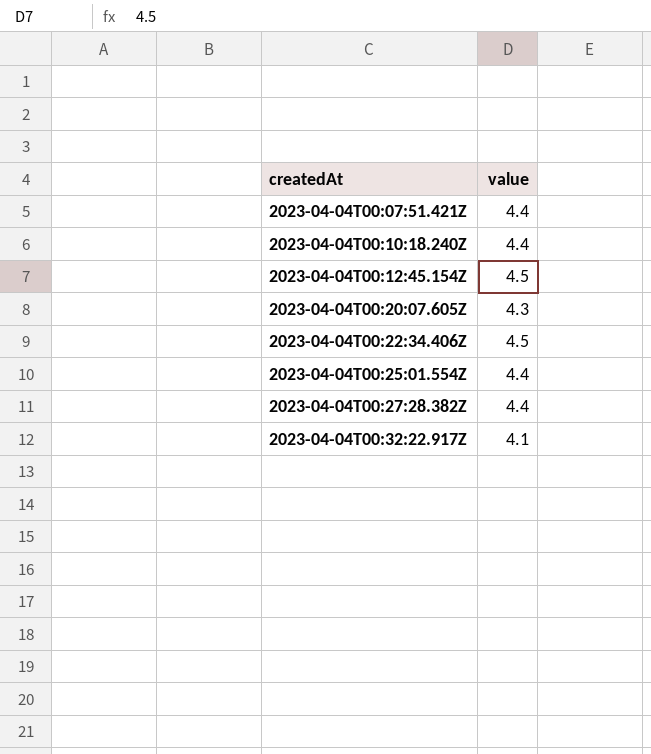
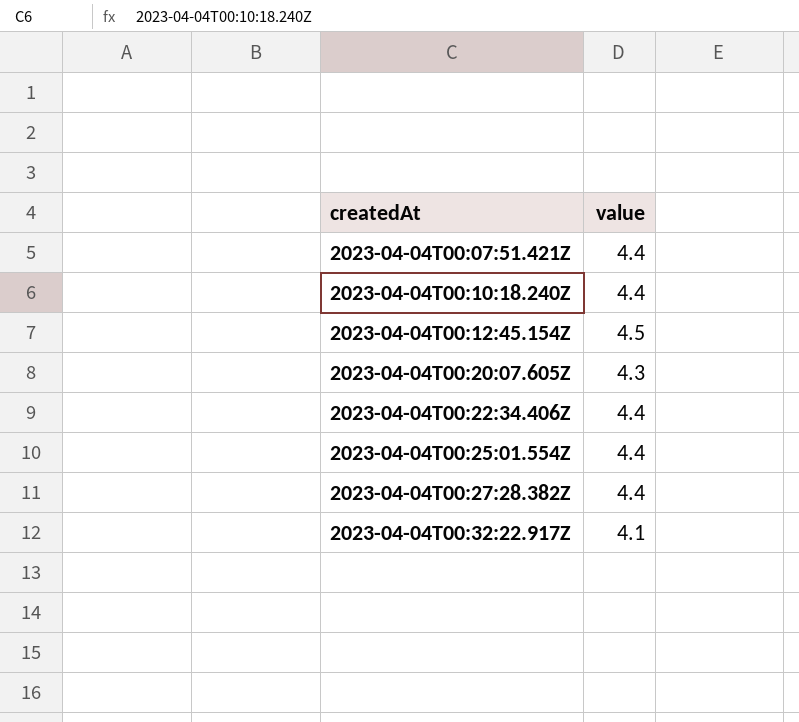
2023-04-04T00:22:34.406Z | value: 4.5 -> 4.4

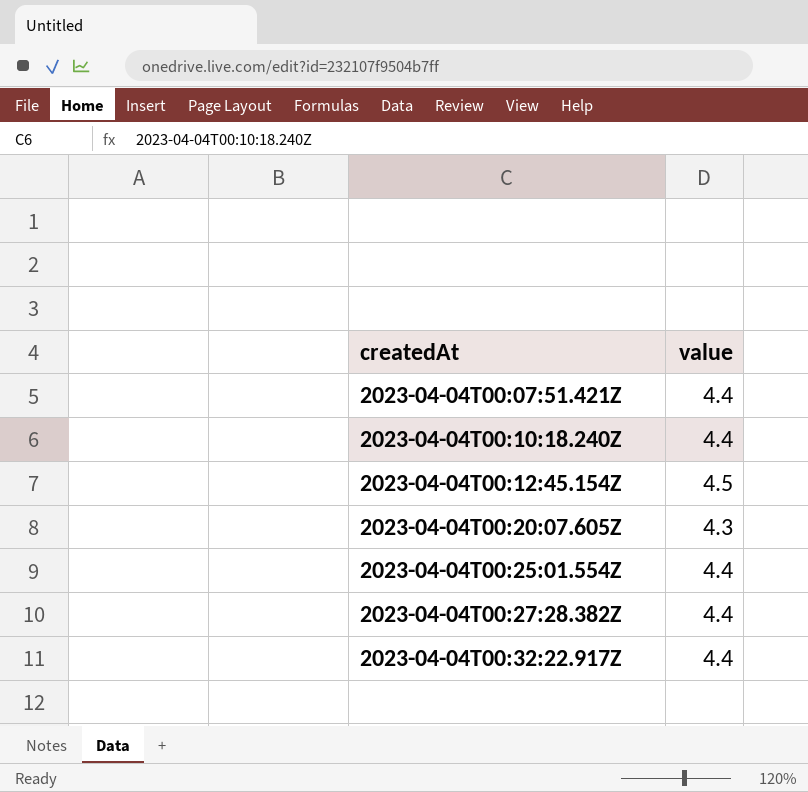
row 2023-04-04T00:22:34.406Z: 4.4 -> none
2023-04-04T00:32:22.917Z | value: 4.1 -> 4.4

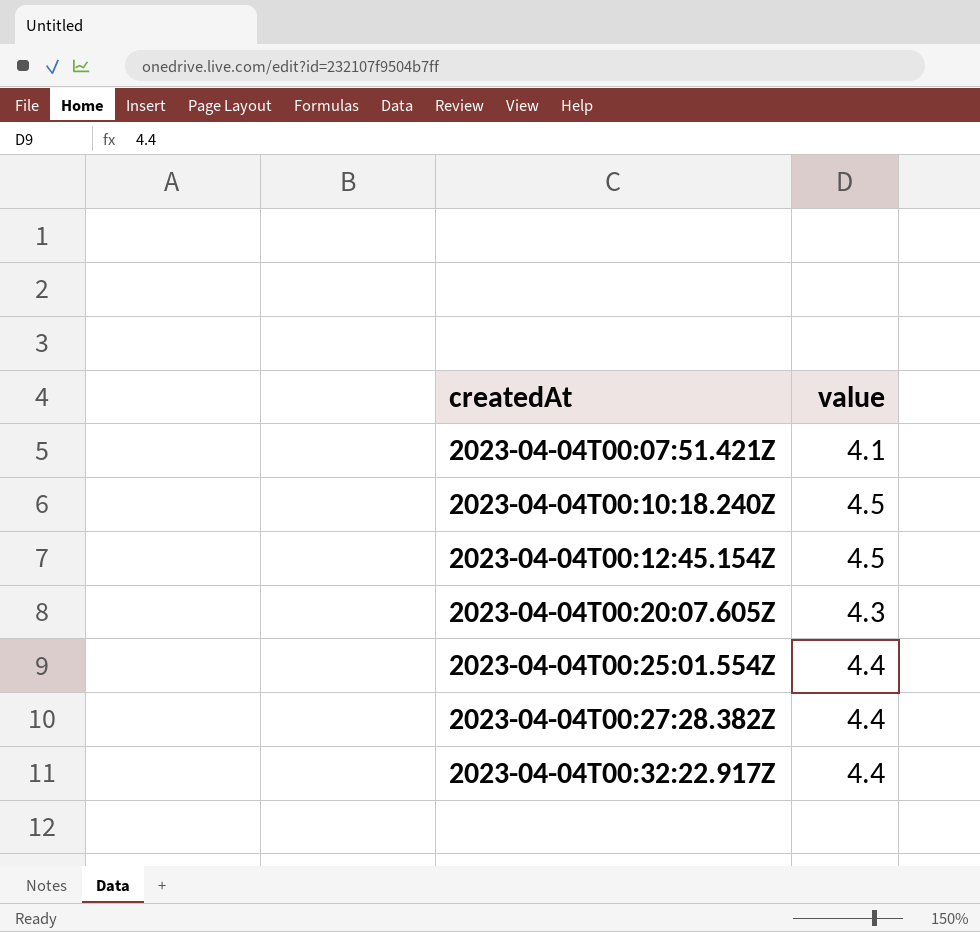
2023-04-04T00:07:51.421Z | value: 4.4 -> 4.1
2023-04-04T00:10:18.240Z | value: 4.4 -> 4.5

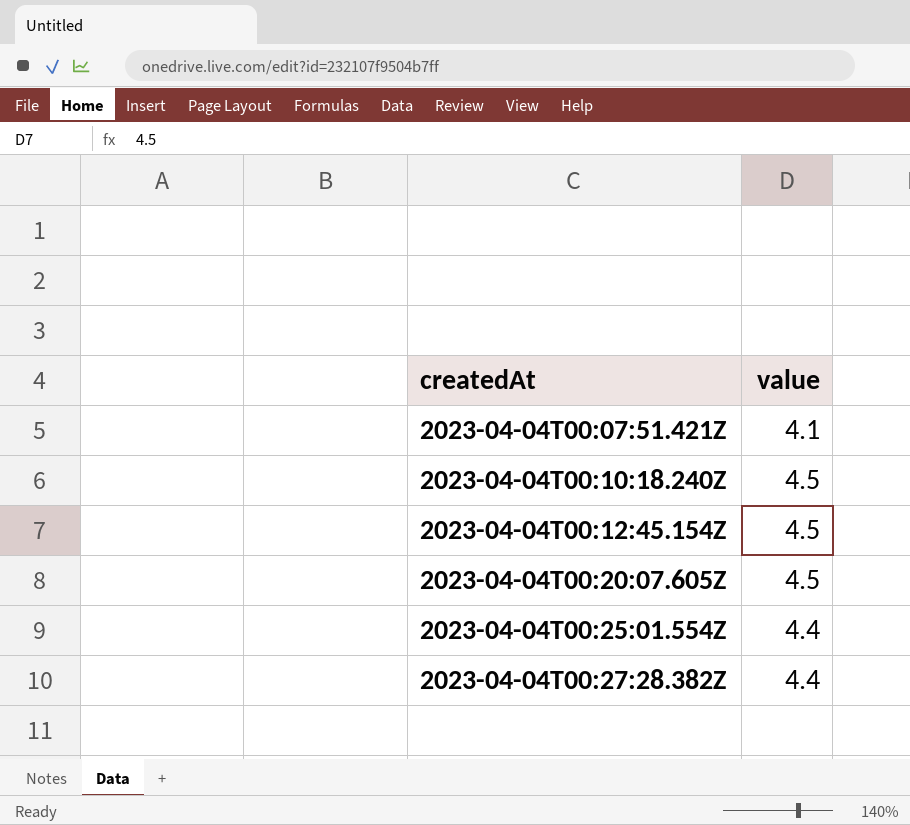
row 2023-04-04T00:32:22.917Z: 4.4 -> none
2023-04-04T00:20:07.605Z | value: 4.3 -> 4.5

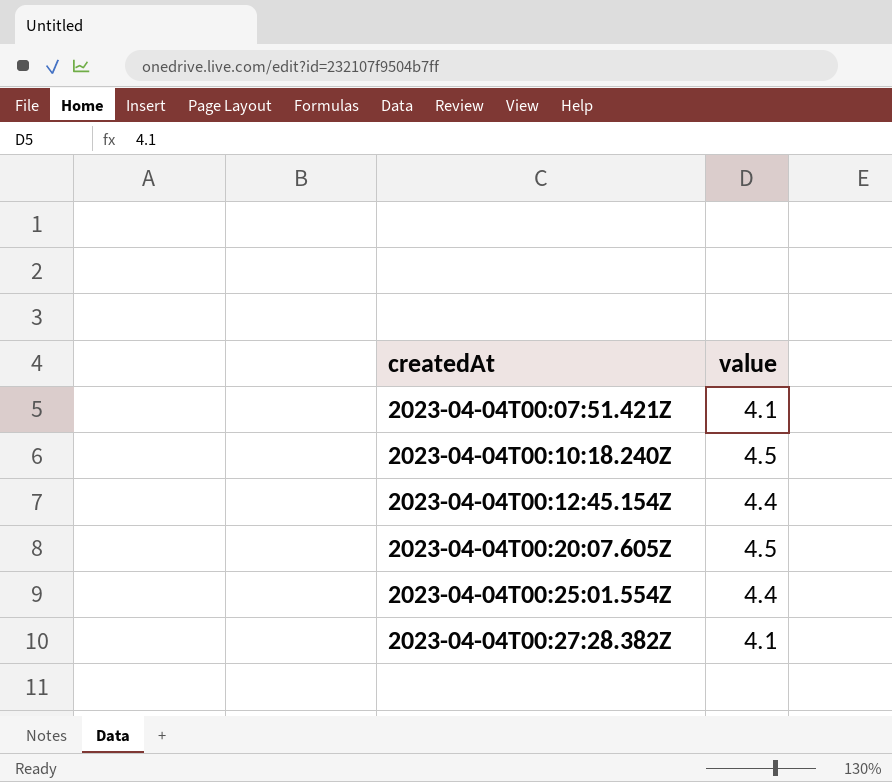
2023-04-04T00:12:45.154Z | value: 4.5 -> 4.4
2023-04-04T00:27:28.382Z | value: 4.4 -> 4.1

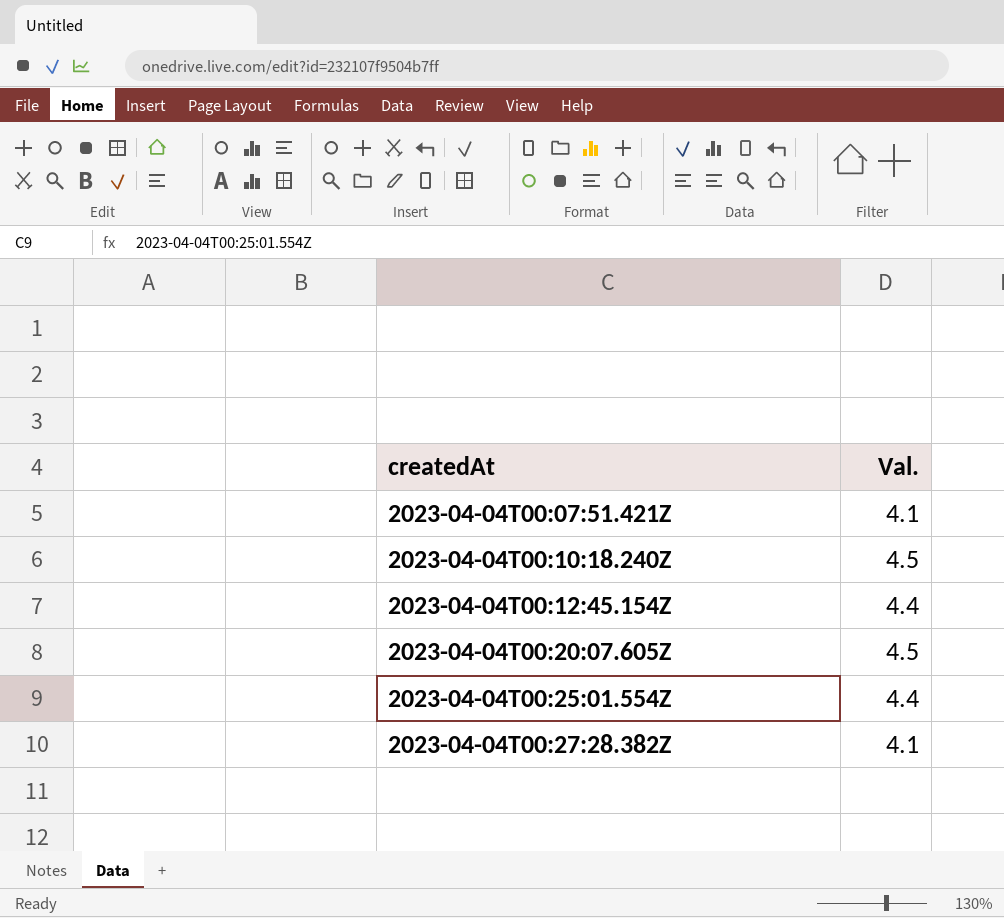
column name: value -> Val.

